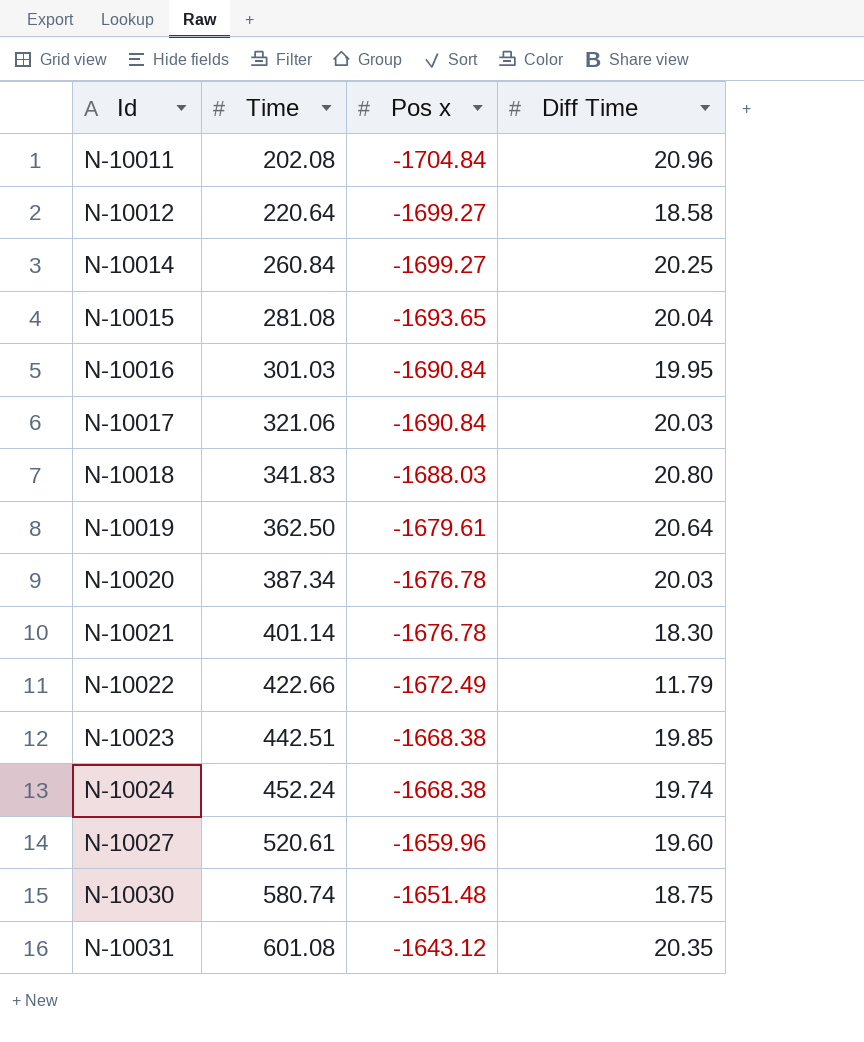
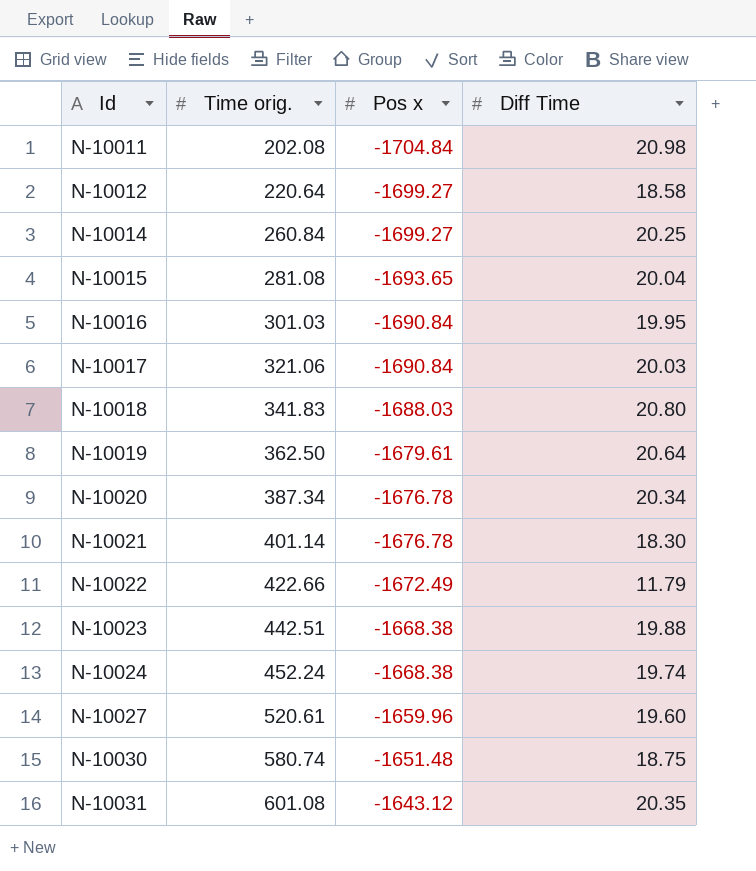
column name: Time -> Time orig.
N-10011 | Diff Time: 20.96 -> 20.98
N-10020 | Diff Time: 20.03 -> 20.34
N-10023 | Diff Time: 19.85 -> 19.88

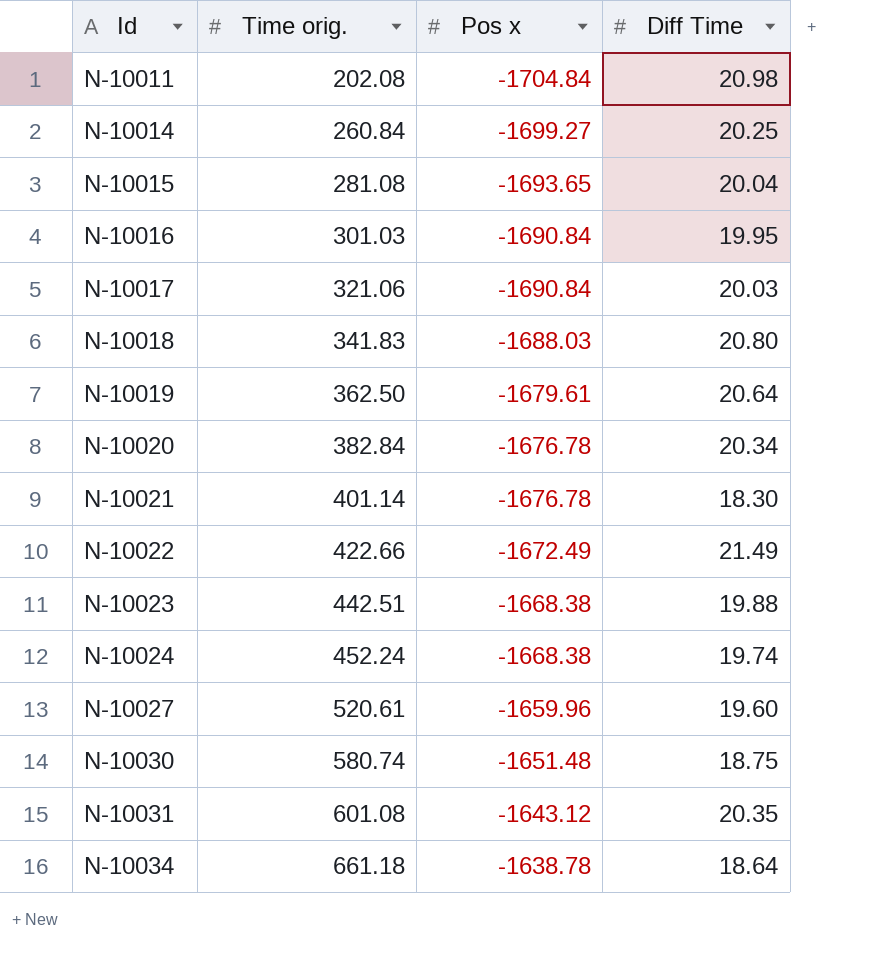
row N-10012: 220.64 | -1699.27 | 18.58 -> none
N-10020 | Time orig.: 387.34 -> 382.84
N-10022 | Diff Time: 11.79 -> 21.49
row N-10034: none -> 661.18 | -1638.78 | 18.64

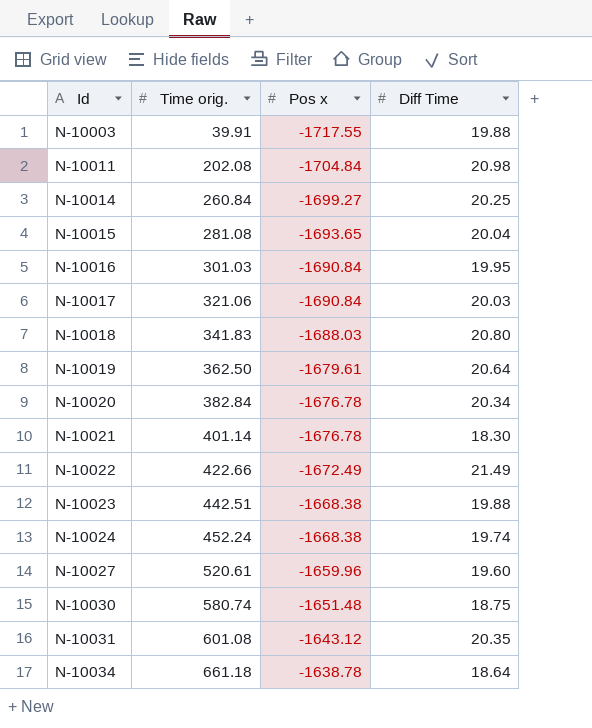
row N-10003: none -> 39.91 | -1717.55 | 19.88

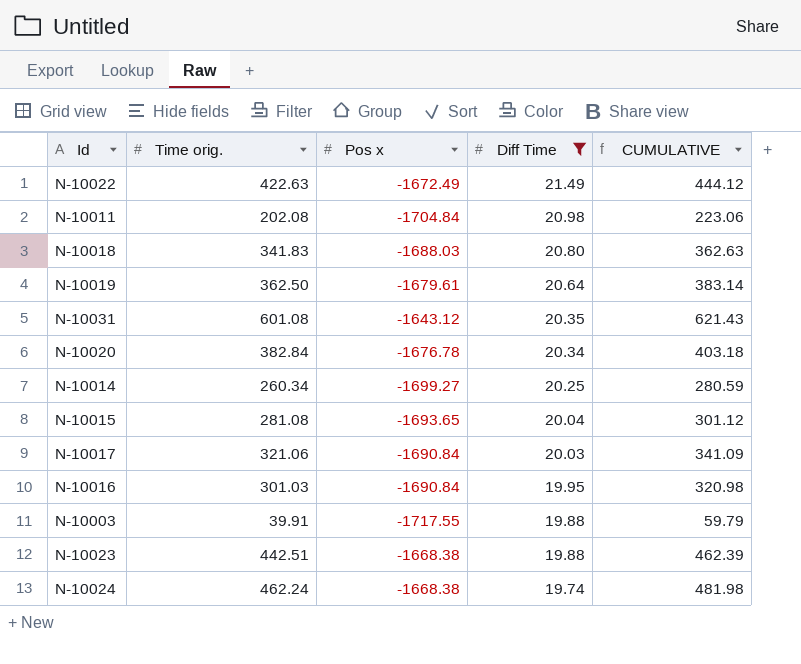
filter: none -> Diff Time >= 19.74
row order: Id ascending -> Diff Time descending
column CUMULATIVE | formula: none -> [Time orig.] + [Diff Time]
N-10022 | Time orig.: 422.66 -> 422.63
N-10014 | Time orig.: 260.84 -> 260.34
N-10024 | Time orig.: 452.24 -> 462.24

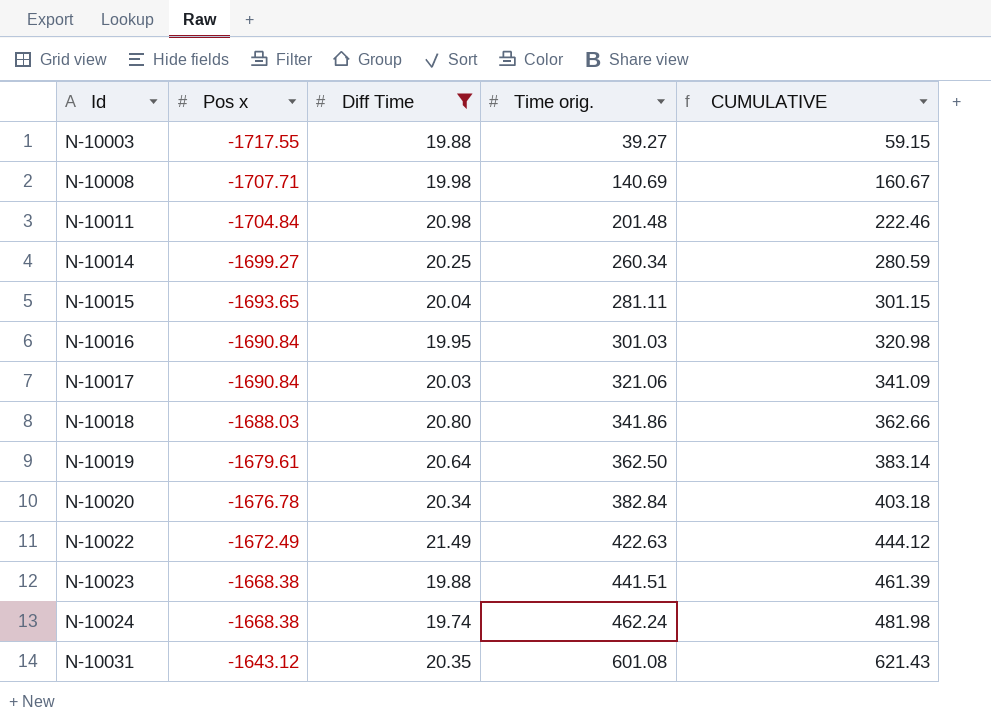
row order: Diff Time descending -> Id ascending
column Time orig. | position: 2 -> 4
N-10003 | Time orig.: 39.91 -> 39.27
N-10003 | CUMULATIVE: 59.79 -> 59.15
row N-10008: none -> -1707.71 | 19.98 | 140.69 | 160.67
N-10011 | Time orig.: 202.08 -> 201.48
N-10011 | CUMULATIVE: 223.06 -> 222.46
N-10015 | Time orig.: 281.08 -> 281.11
N-10015 | CUMULATIVE: 301.12 -> 301.15
N-10018 | Time orig.: 341.83 -> 341.86
N-10018 | CUMULATIVE: 362.63 -> 362.66
N-10023 | Time orig.: 442.51 -> 441.51
N-10023 | CUMULATIVE: 462.39 -> 461.39

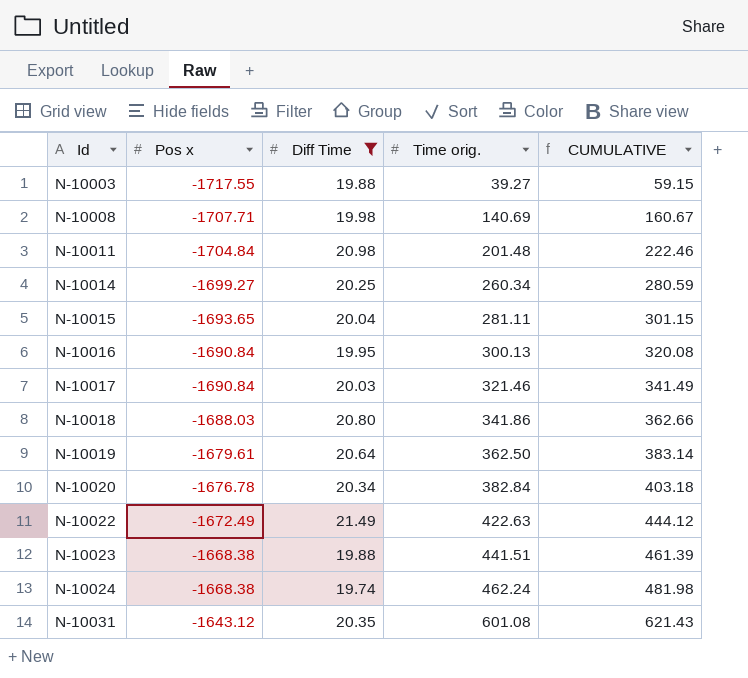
N-10016 | Time orig.: 301.03 -> 300.13
N-10016 | CUMULATIVE: 320.98 -> 320.08
N-10017 | Time orig.: 321.06 -> 321.46
N-10017 | CUMULATIVE: 341.09 -> 341.49

